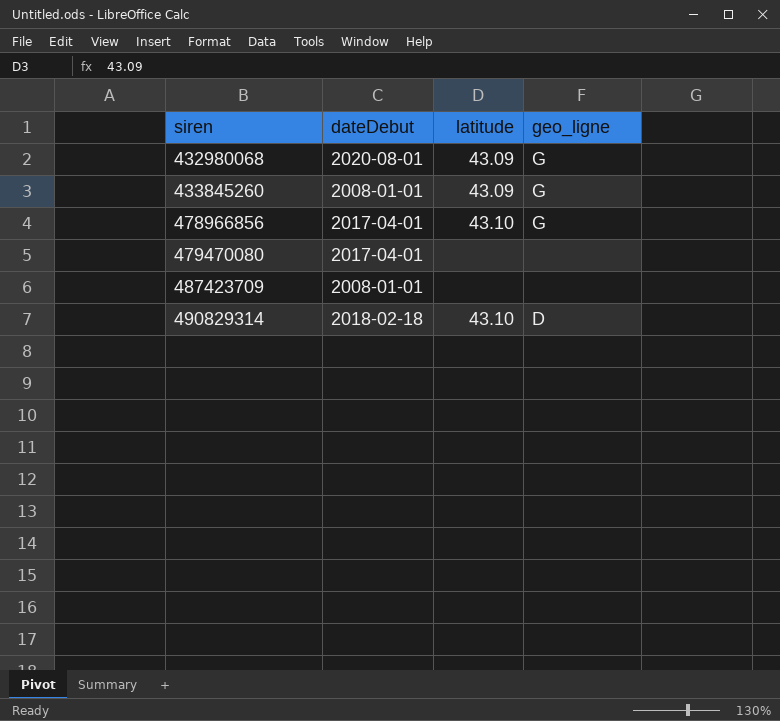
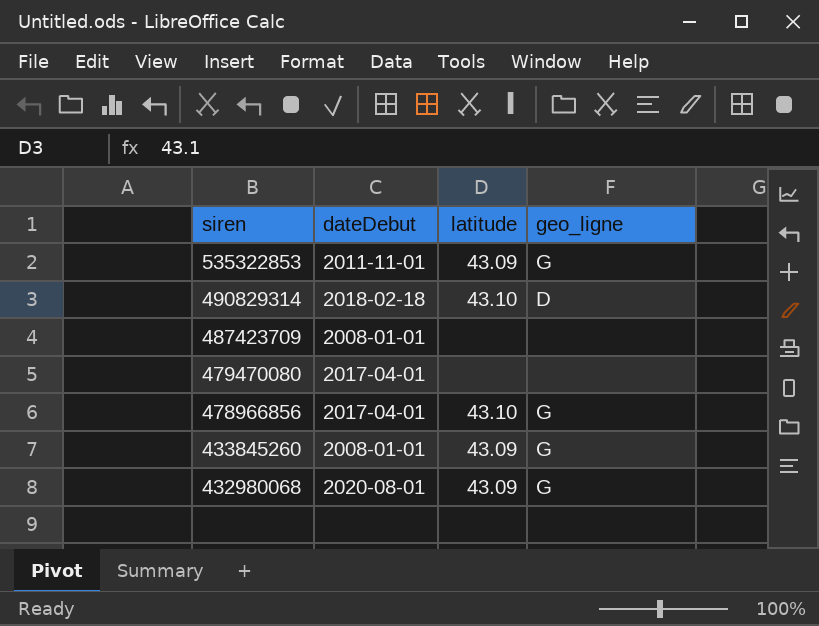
row order: siren ascending -> siren descending
row 535322853: none -> 2011-11-01 | 43.09 | G

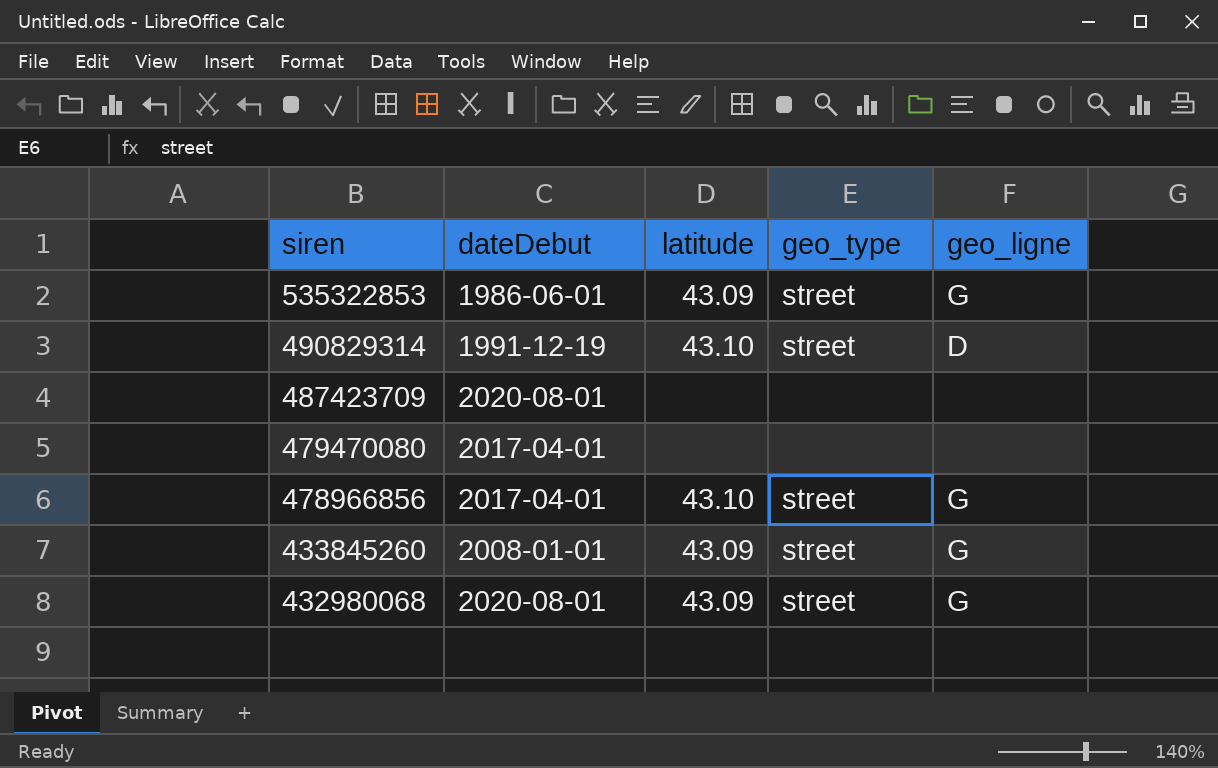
column geo_type | position: none -> 4
535322853 | dateDebut: 2011-11-01 -> 1986-06-01
490829314 | dateDebut: 2018-02-18 -> 1991-12-19
487423709 | dateDebut: 2008-01-01 -> 2020-08-01

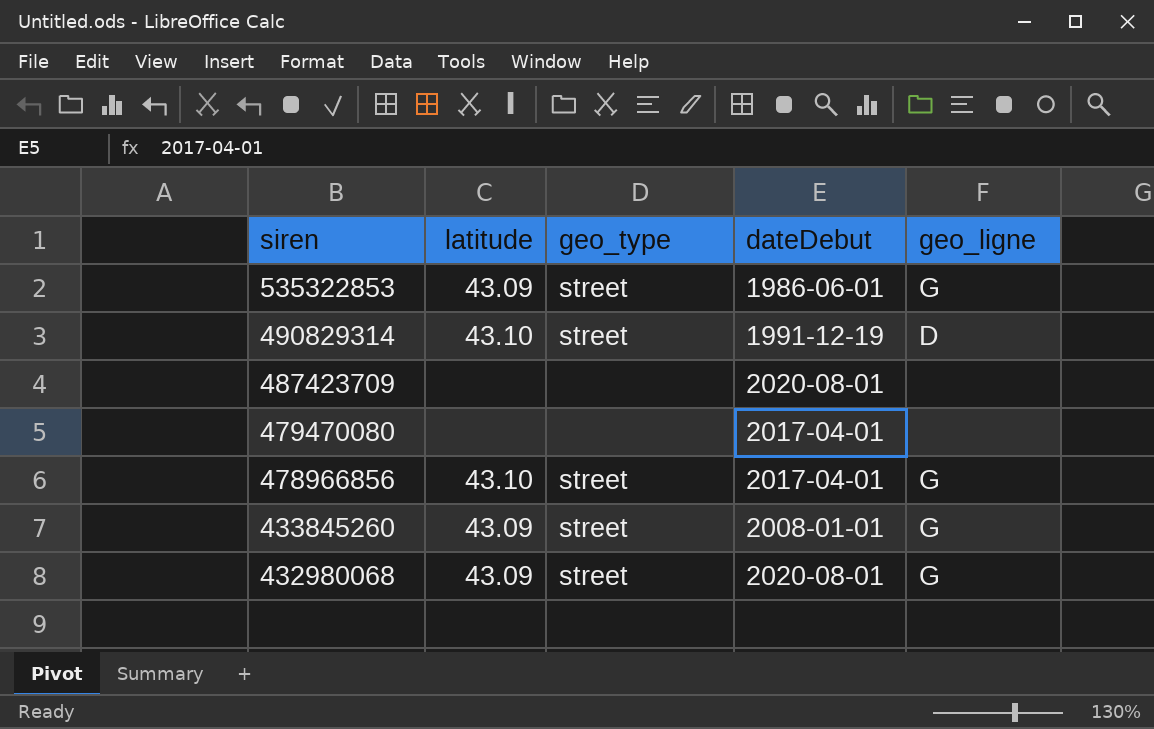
column dateDebut | position: 2 -> 4

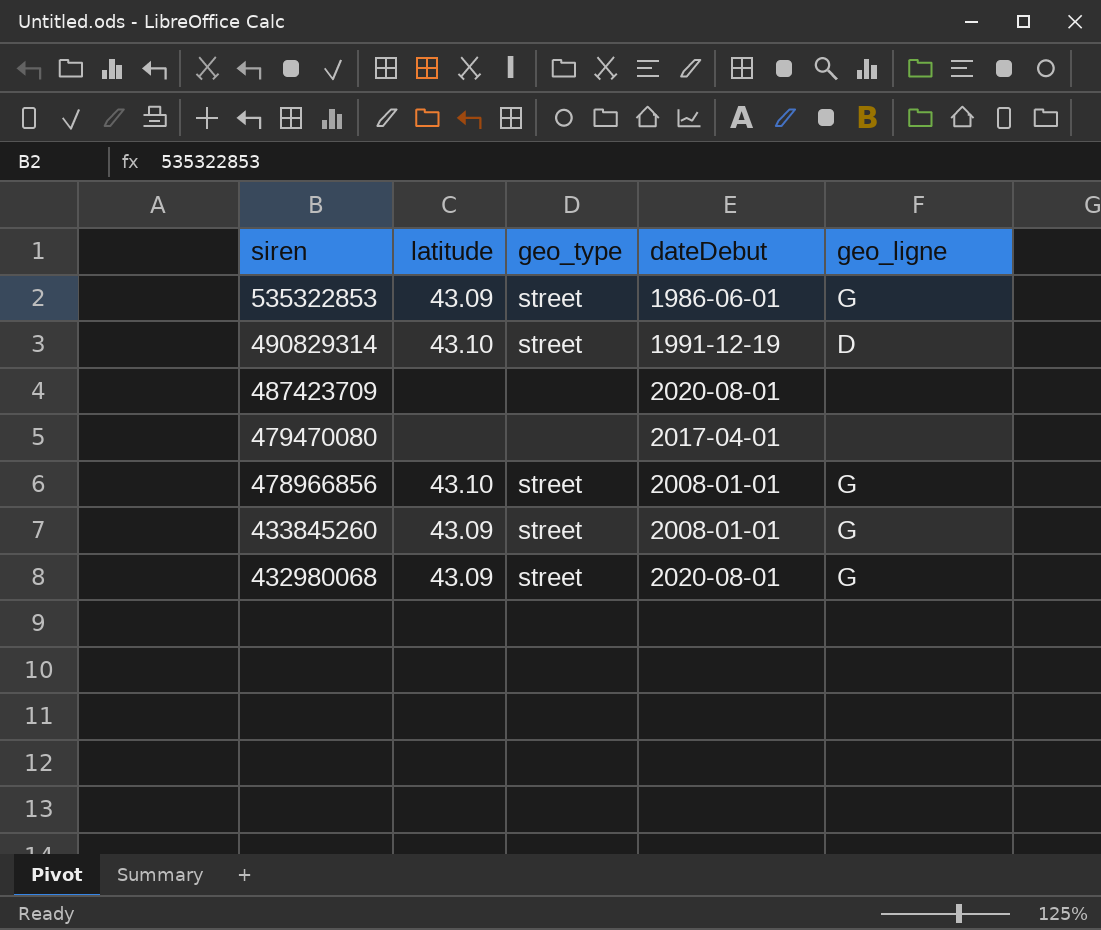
478966856 | dateDebut: 2017-04-01 -> 2008-01-01

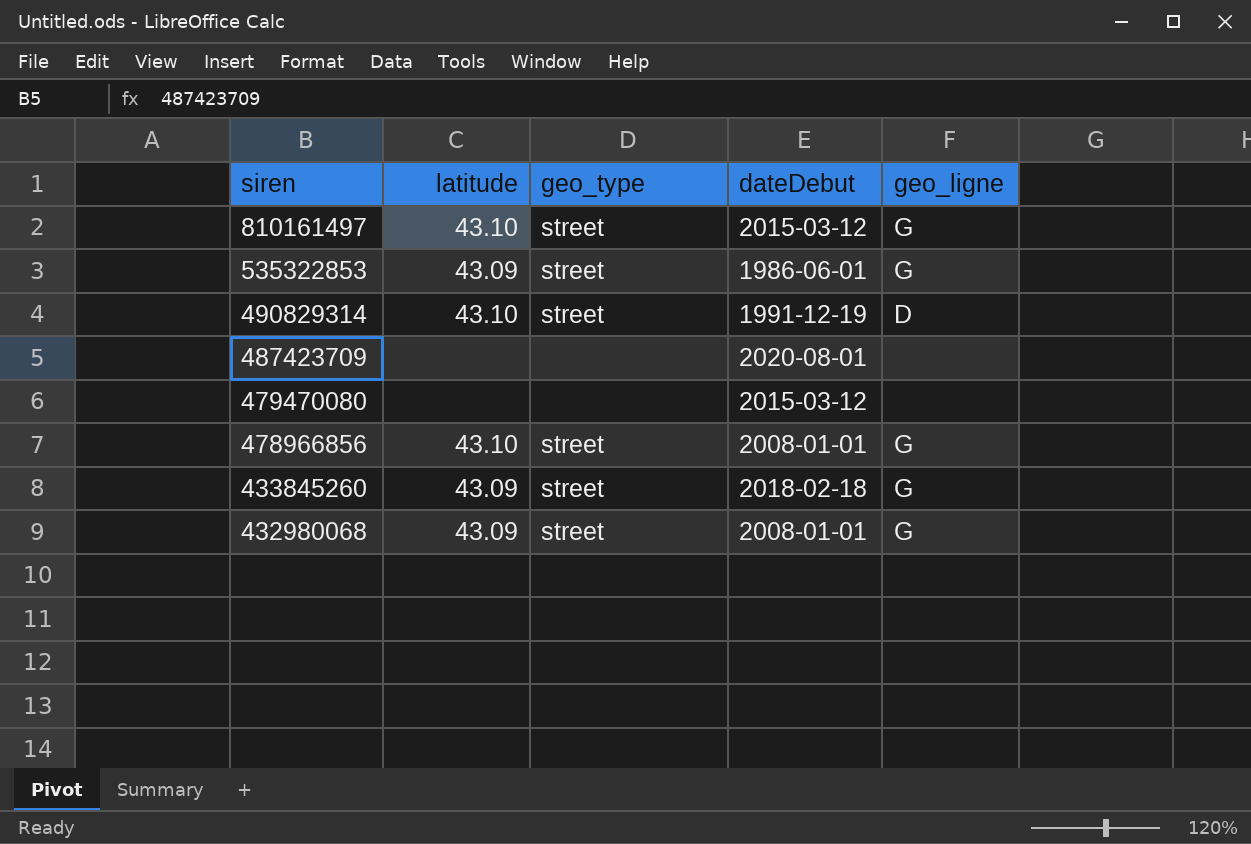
row 810161497: none -> 43.10 | street | 2015-03-12 | G
479470080 | dateDebut: 2017-04-01 -> 2015-03-12
433845260 | dateDebut: 2008-01-01 -> 2018-02-18
432980068 | dateDebut: 2020-08-01 -> 2008-01-01

